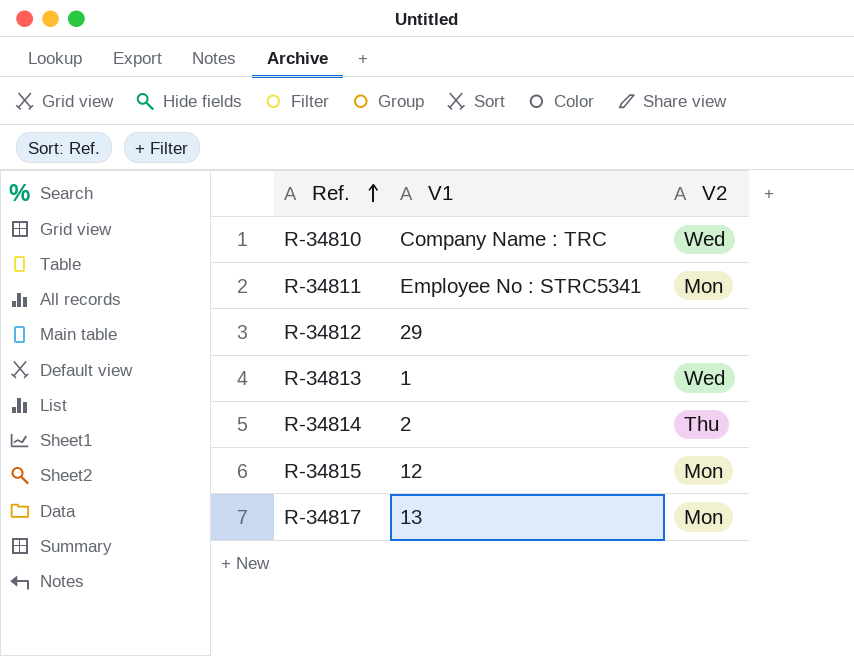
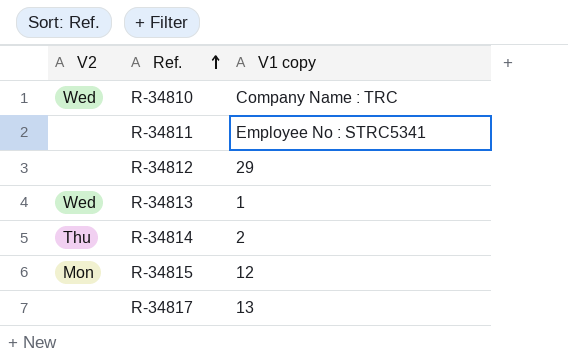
column V2 | position: 3 -> 1
column name: V1 -> V1 copy
R-34811 | V2: Mon -> none
R-34817 | V2: Mon -> none

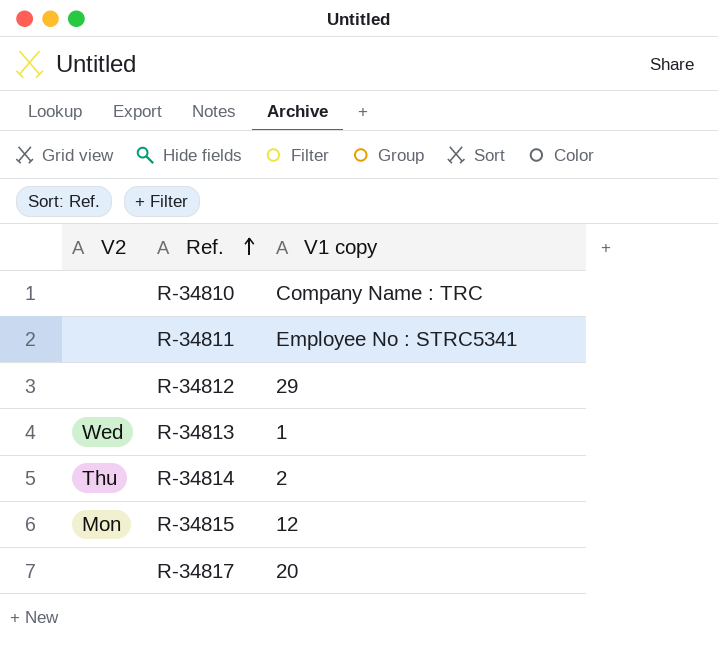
R-34810 | V2: Wed -> none
R-34817 | V1 copy: 13 -> 20

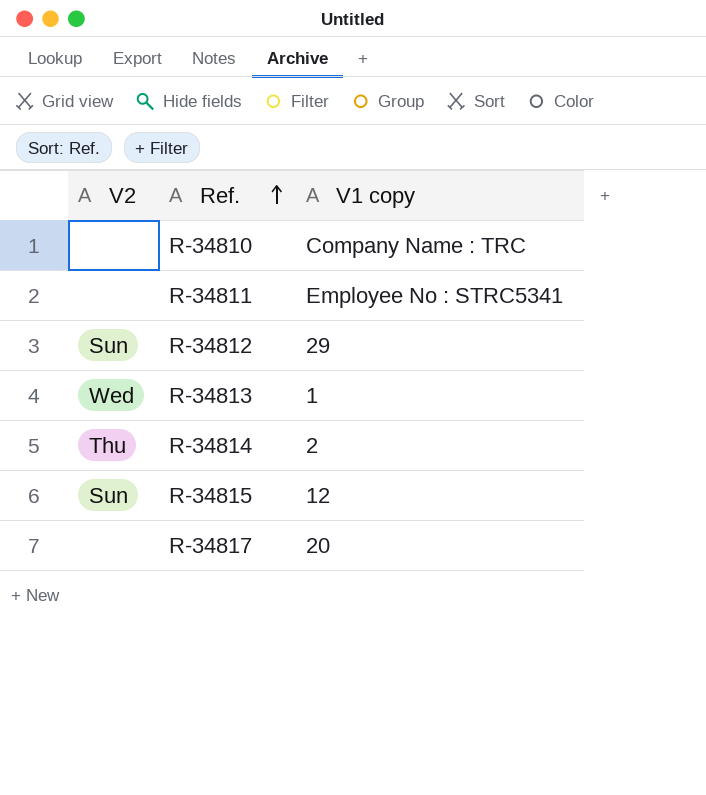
R-34812 | V2: none -> Sun
R-34815 | V2: Mon -> Sun

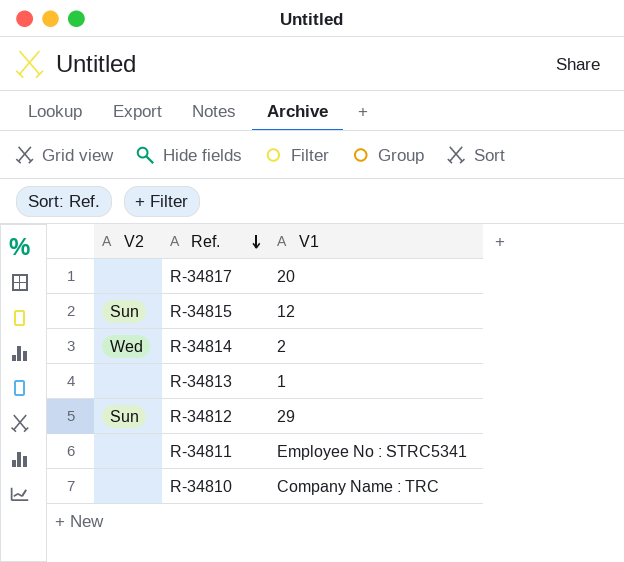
row order: Ref. ascending -> Ref. descending
column name: V1 copy -> V1
R-34814 | V2: Thu -> Wed
R-34813 | V2: Wed -> none

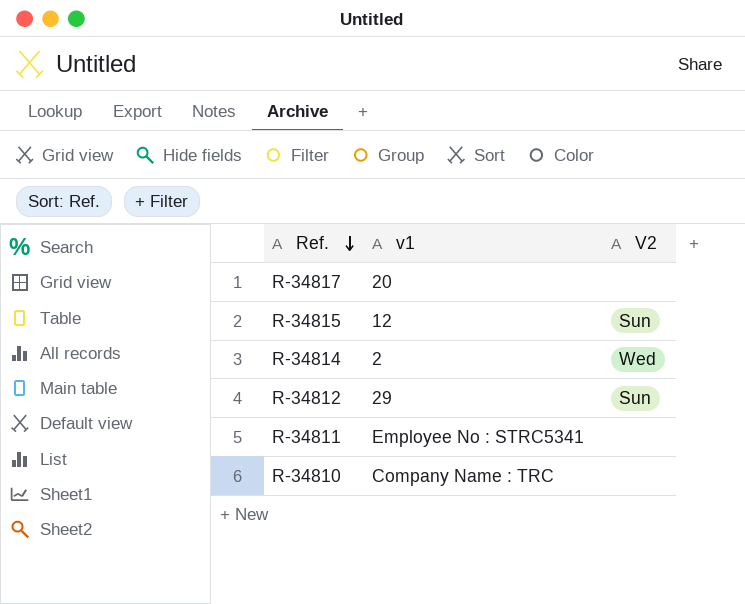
column name: V1 -> v1
column V2 | position: 1 -> 3
row R-34813: none | 1 -> none

